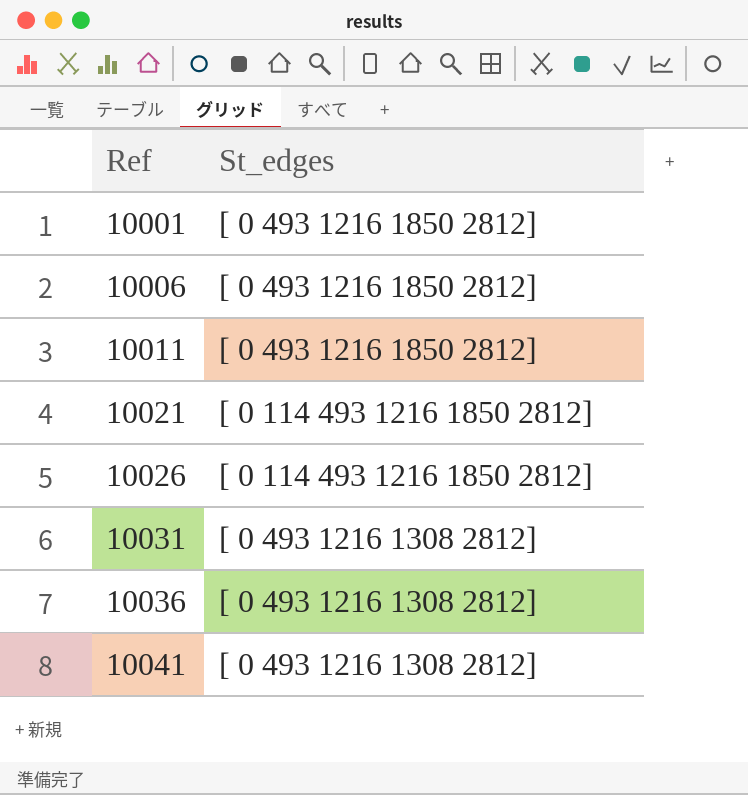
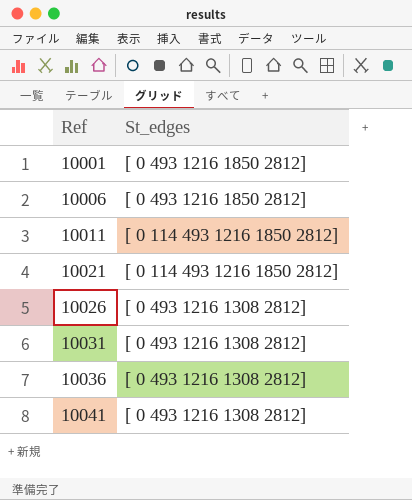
10011 | St_edges: [ 0 493 1216 1850 2812] -> [ 0 114 493 1216 1850 2812]
10026 | St_edges: [ 0 114 493 1216 1850 2812] -> [ 0 493 1216 1308 2812]

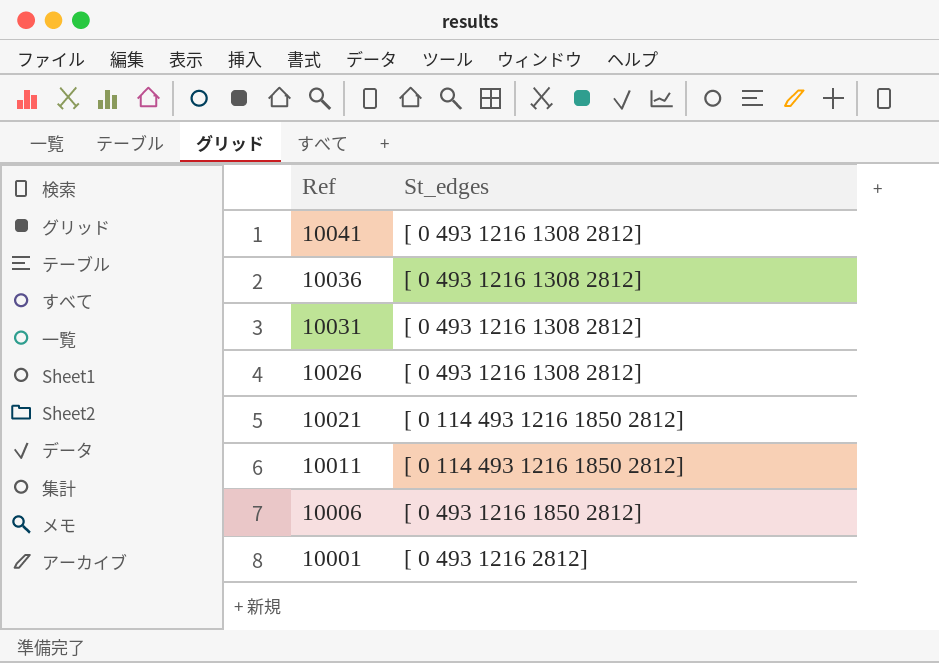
row order: Ref ascending -> Ref descending
10001 | St_edges: [ 0 493 1216 1850 2812] -> [ 0 493 1216 2812]

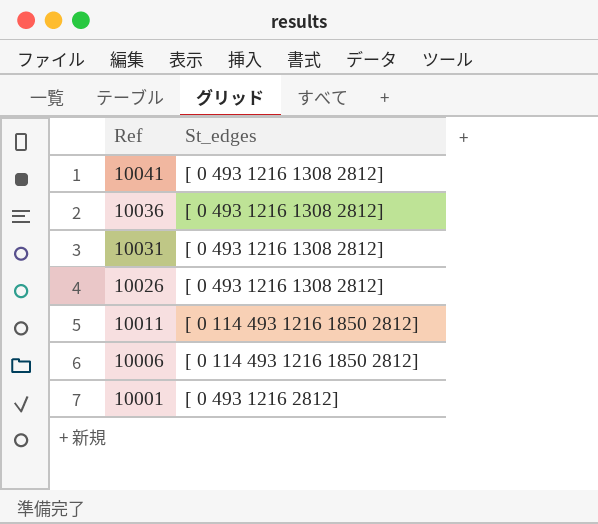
row 10021: [ 0 114 493 1216 1850 2812] -> none
10006 | St_edges: [ 0 493 1216 1850 2812] -> [ 0 114 493 1216 1850 2812]

